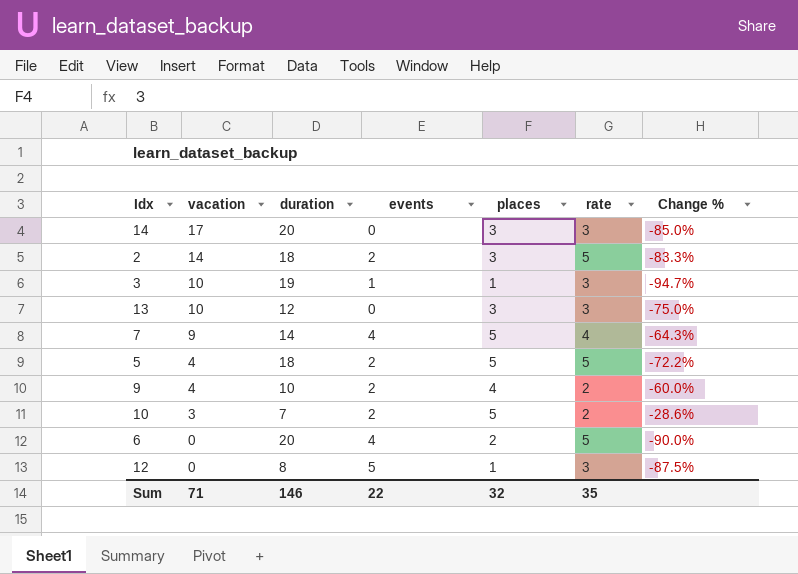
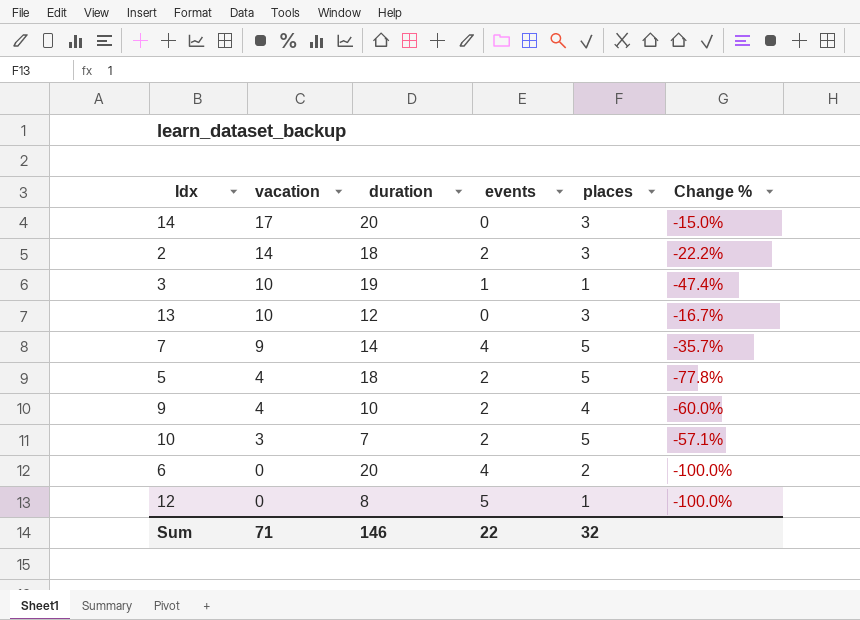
column rate | position: 6 -> none
column Change % | formula: ([places] - [duration]) / [duration] -> ([vacation] - [duration]) / [duration]

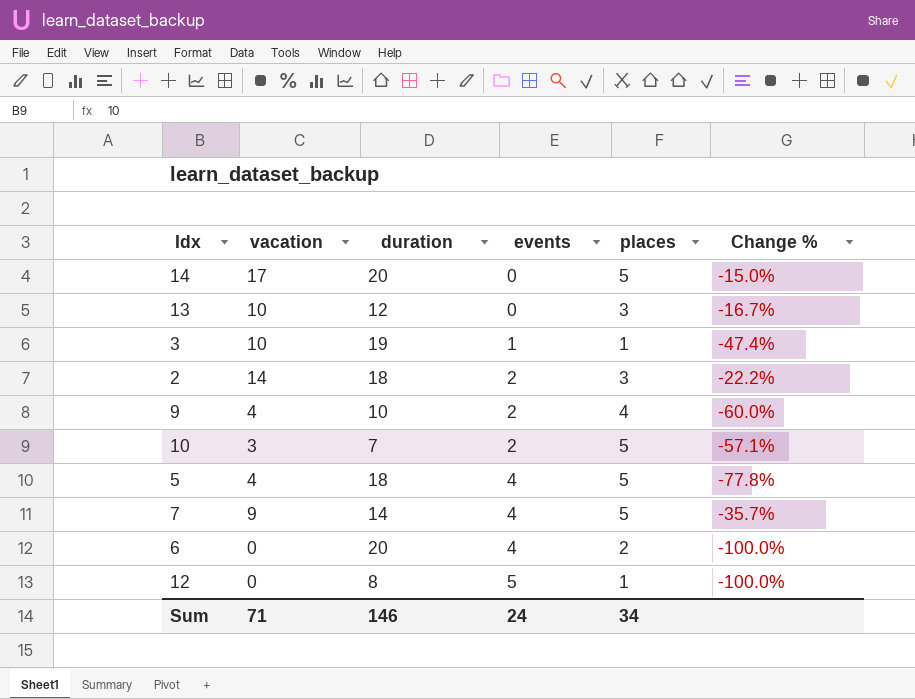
row order: vacation descending -> events ascending
14 | places: 3 -> 5
5 | events: 2 -> 4
Sum | events: 22 -> 24
Sum | places: 32 -> 34

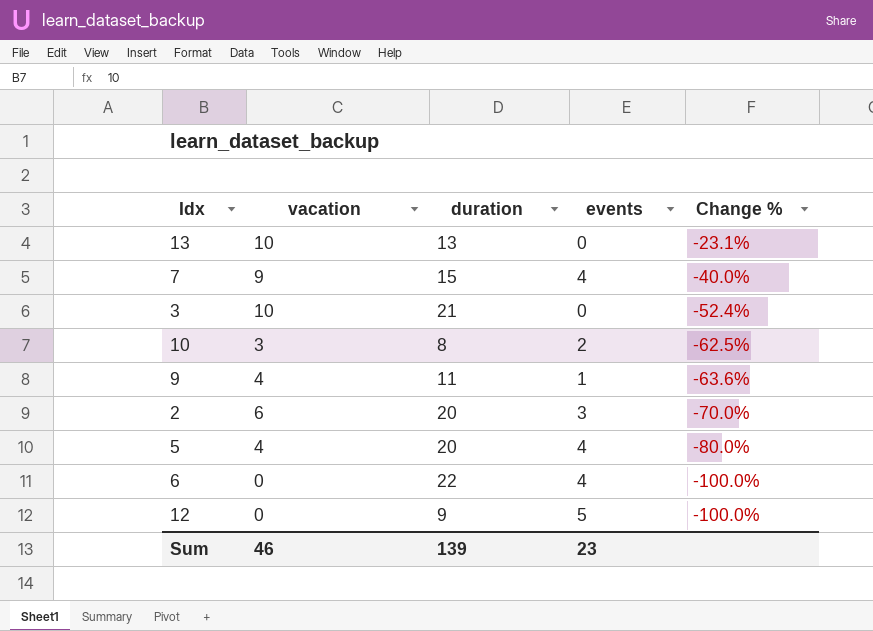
row order: events ascending -> Change % descending
column places | position: 5 -> none
row 14: 17 | 20 | 0 | 5 | -15.0% -> none
13 | duration: 12 -> 13
13 | Change %: -16.7% -> -23.1%
7 | duration: 14 -> 15
7 | Change %: -35.7% -> -40.0%
3 | duration: 19 -> 21
3 | events: 1 -> 0
3 | Change %: -47.4% -> -52.4%
10 | duration: 7 -> 8
10 | Change %: -57.1% -> -62.5%
9 | duration: 10 -> 11
9 | events: 2 -> 1
9 | Change %: -60.0% -> -63.6%
2 | vacation: 14 -> 6
2 | duration: 18 -> 20
2 | events: 2 -> 3
2 | Change %: -22.2% -> -70.0%
5 | duration: 18 -> 20
5 | Change %: -77.8% -> -80.0%
6 | duration: 20 -> 22
12 | duration: 8 -> 9
Sum | vacation: 71 -> 46
Sum | duration: 146 -> 139
Sum | events: 24 -> 23

